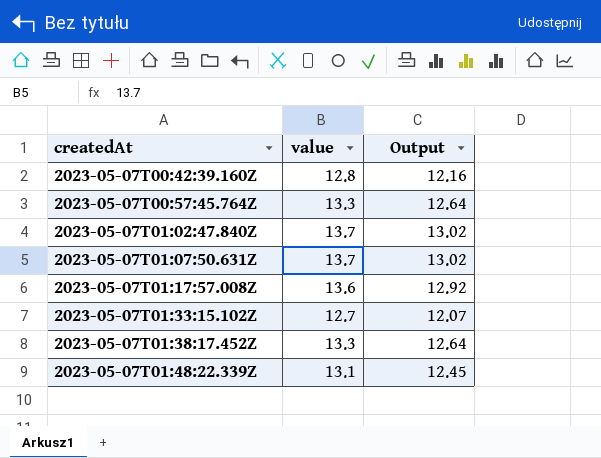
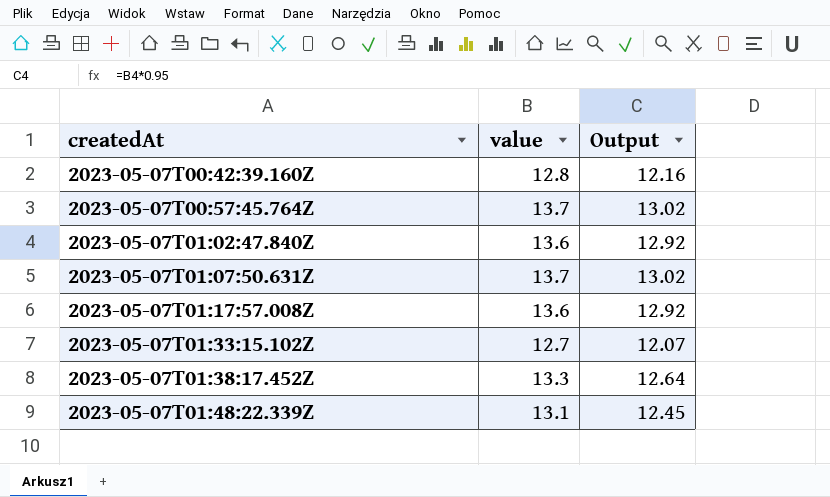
2023-05-07T00:57:45.764Z | value: 13.3 -> 13.7
2023-05-07T00:57:45.764Z | Output: 12.64 -> 13.02
2023-05-07T01:02:47.840Z | value: 13.7 -> 13.6
2023-05-07T01:02:47.840Z | Output: 13.02 -> 12.92

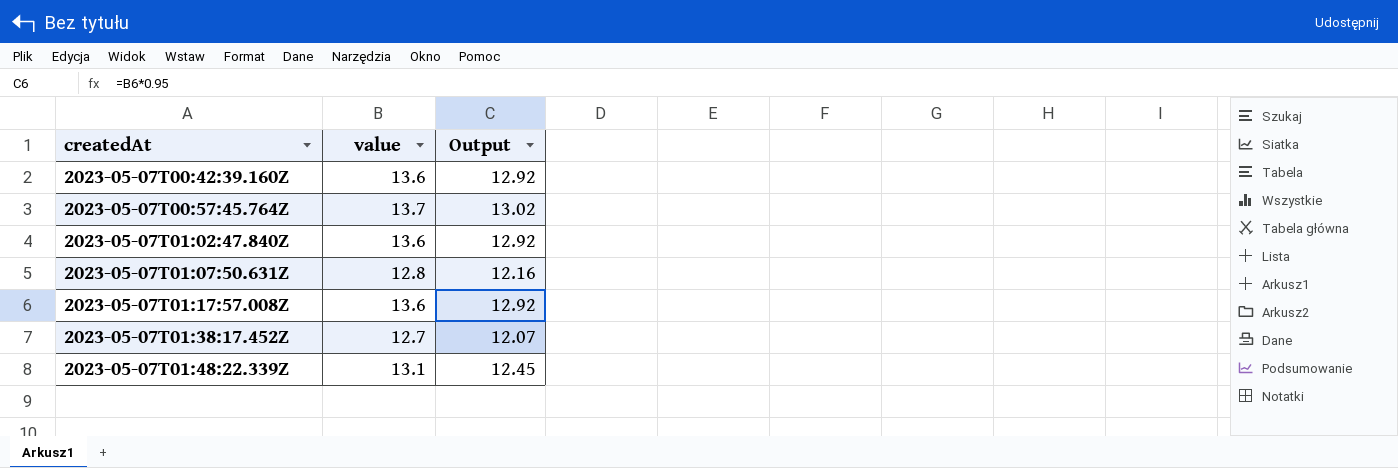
row 2023-05-07T01:33:15.102Z: 12.7 | 12.07 -> none
2023-05-07T00:42:39.160Z | value: 12.8 -> 13.6
2023-05-07T00:42:39.160Z | Output: 12.16 -> 12.92
2023-05-07T01:07:50.631Z | value: 13.7 -> 12.8
2023-05-07T01:07:50.631Z | Output: 13.02 -> 12.16
2023-05-07T01:38:17.452Z | value: 13.3 -> 12.7
2023-05-07T01:38:17.452Z | Output: 12.64 -> 12.07

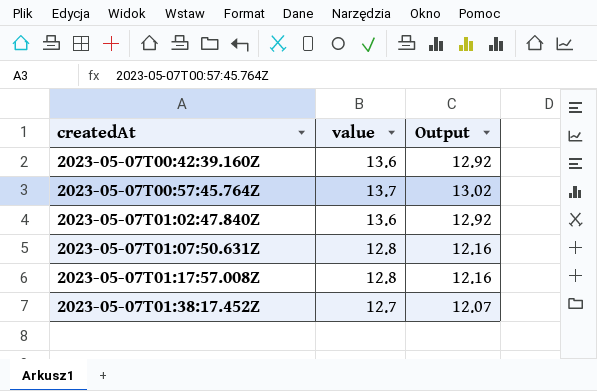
row 2023-05-07T01:48:22.339Z: 13.1 | 12.45 -> none
2023-05-07T01:17:57.008Z | value: 13.6 -> 12.8
2023-05-07T01:17:57.008Z | Output: 12.92 -> 12.16

